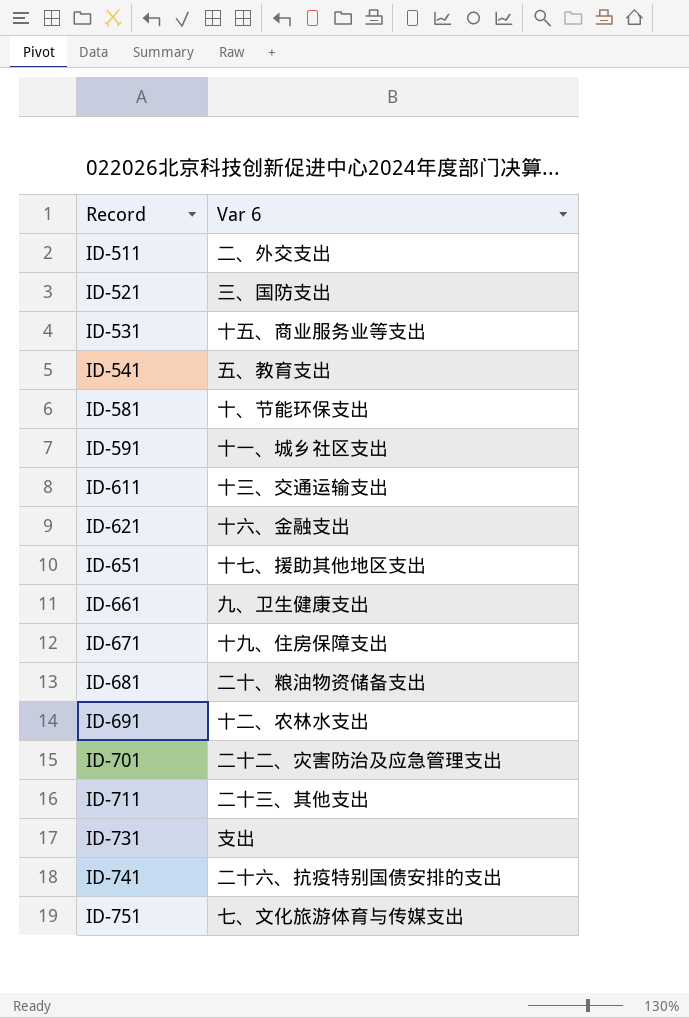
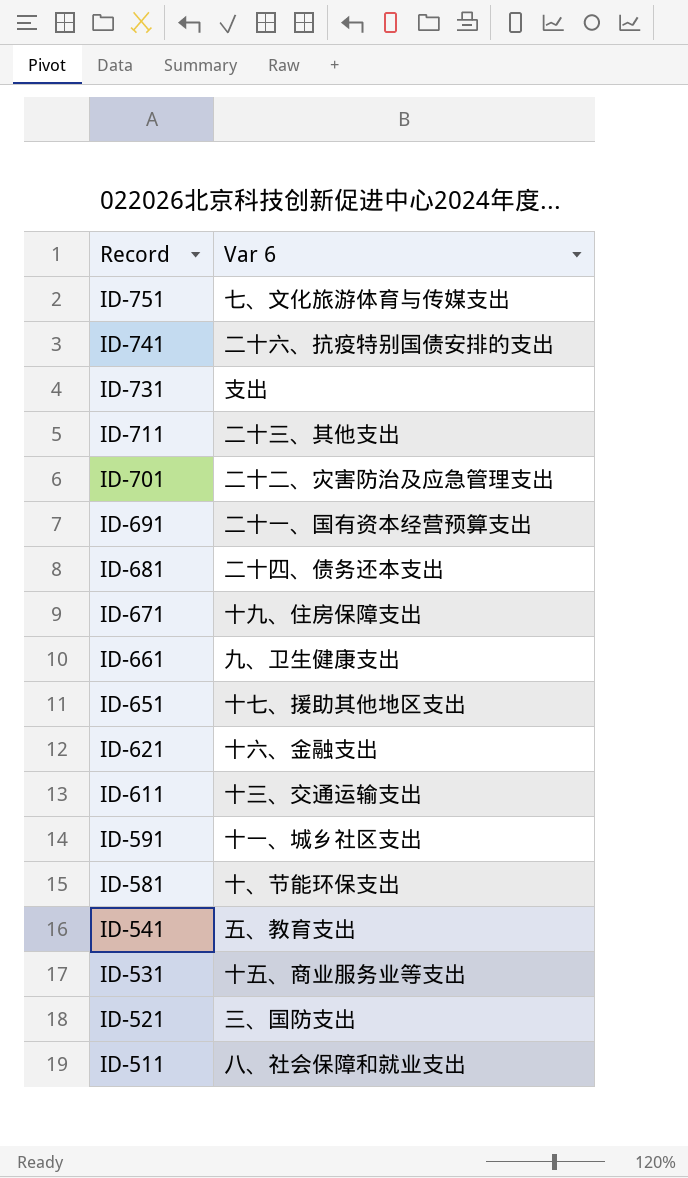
row order: Record ascending -> Record descending
ID-691 | Var 6: 十二、农林水支出 -> 二十一、国有资本经营预算支出
ID-681 | Var 6: 二十、粮油物资储备支出 -> 二十四、债务还本支出
ID-511 | Var 6: 二、外交支出 -> 八、社会保障和就业支出

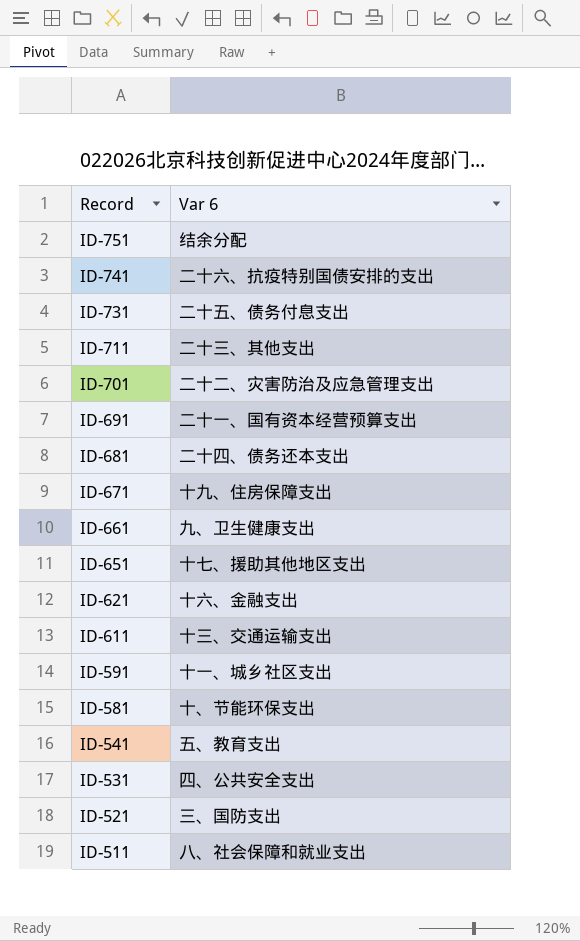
ID-751 | Var 6: 七、文化旅游体育与传媒支出 -> 结余分配
ID-731 | Var 6: 支出 -> 二十五、债务付息支出
ID-531 | Var 6: 十五、商业服务业等支出 -> 四、公共安全支出

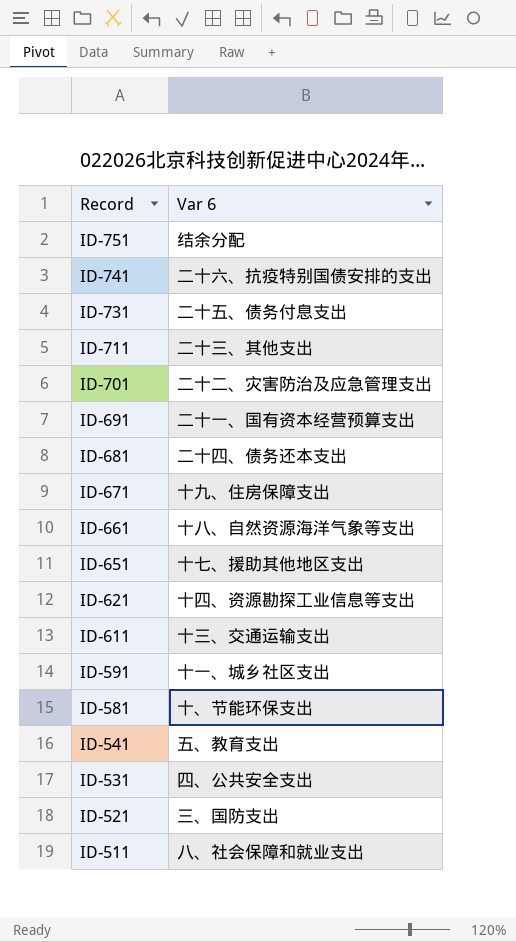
ID-661 | Var 6: 九、卫生健康支出 -> 十八、自然资源海洋气象等支出
ID-621 | Var 6: 十六、金融支出 -> 十四、资源勘探工业信息等支出

